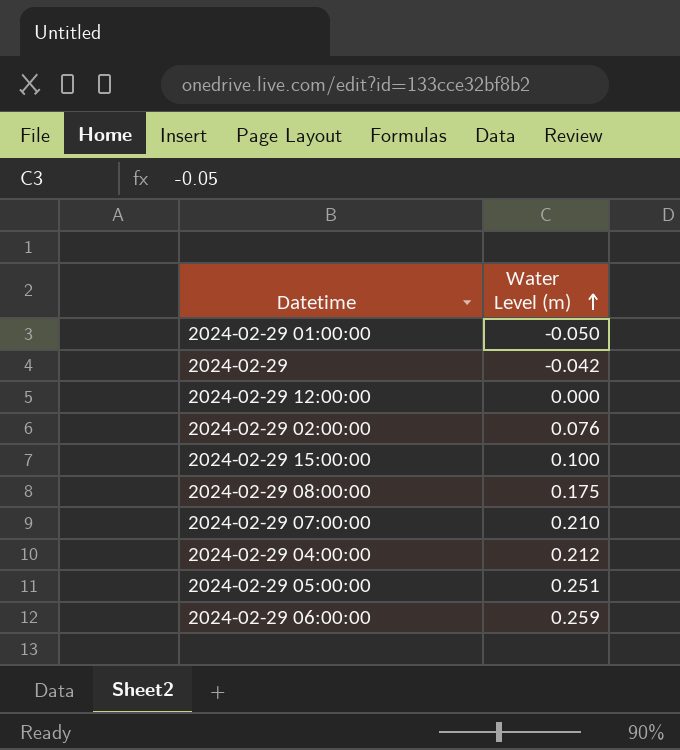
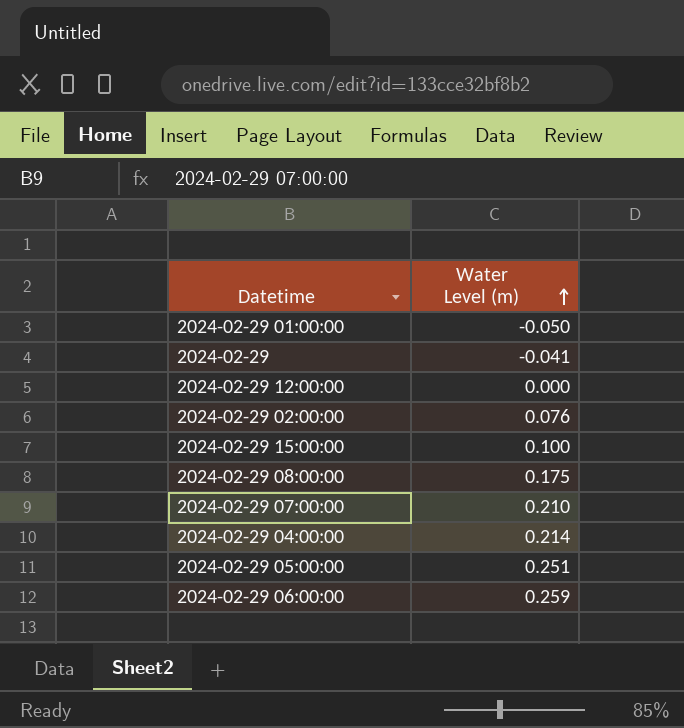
2024-02-29 | Water Level (m): -0.042 -> -0.041
2024-02-29 04:00:00 | Water Level (m): 0.212 -> 0.214

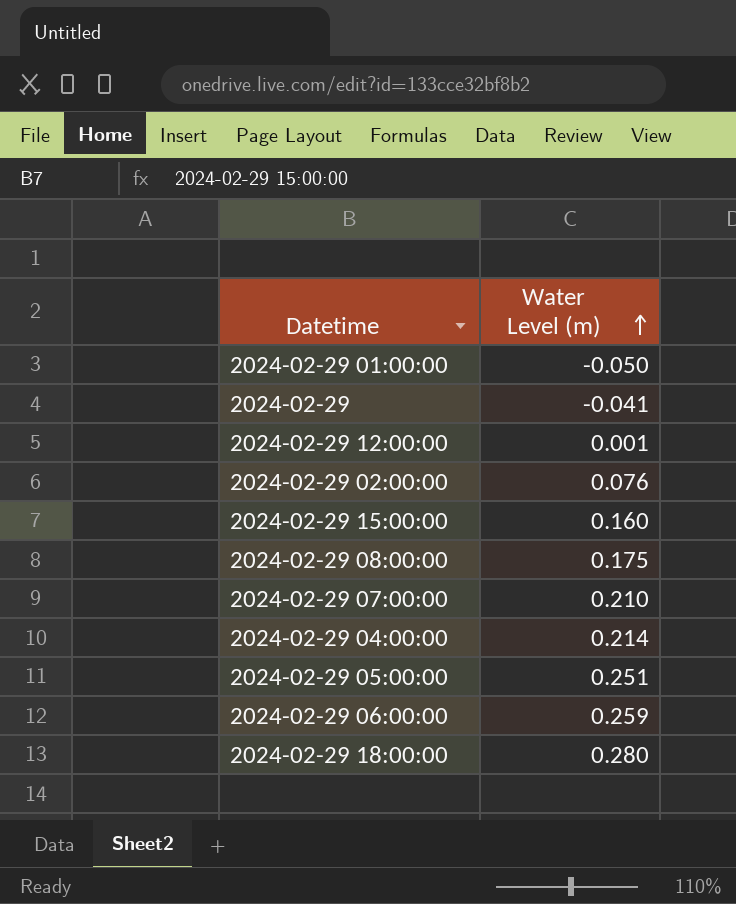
2024-02-29 12:00:00 | Water Level (m): 0.000 -> 0.001
2024-02-29 15:00:00 | Water Level (m): 0.100 -> 0.160
row 2024-02-29 18:00:00: none -> 0.280

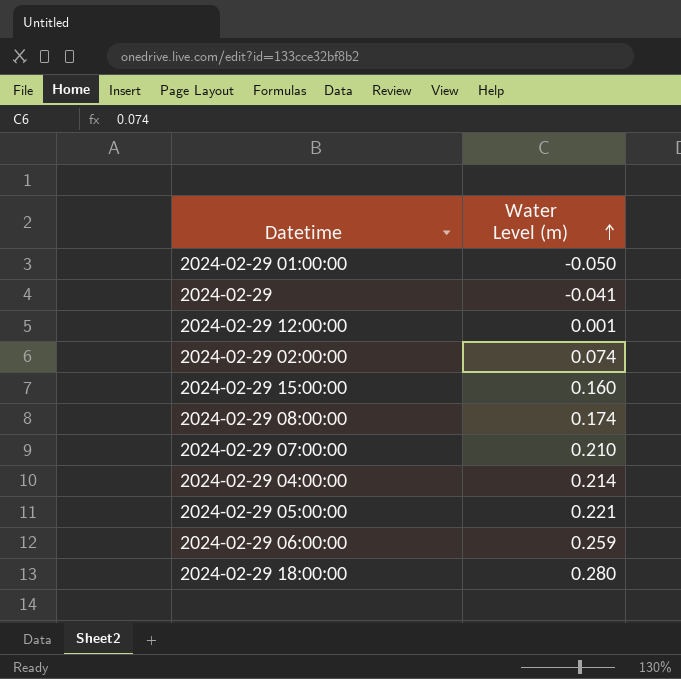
2024-02-29 02:00:00 | Water Level (m): 0.076 -> 0.074
2024-02-29 08:00:00 | Water Level (m): 0.175 -> 0.174
2024-02-29 05:00:00 | Water Level (m): 0.251 -> 0.221

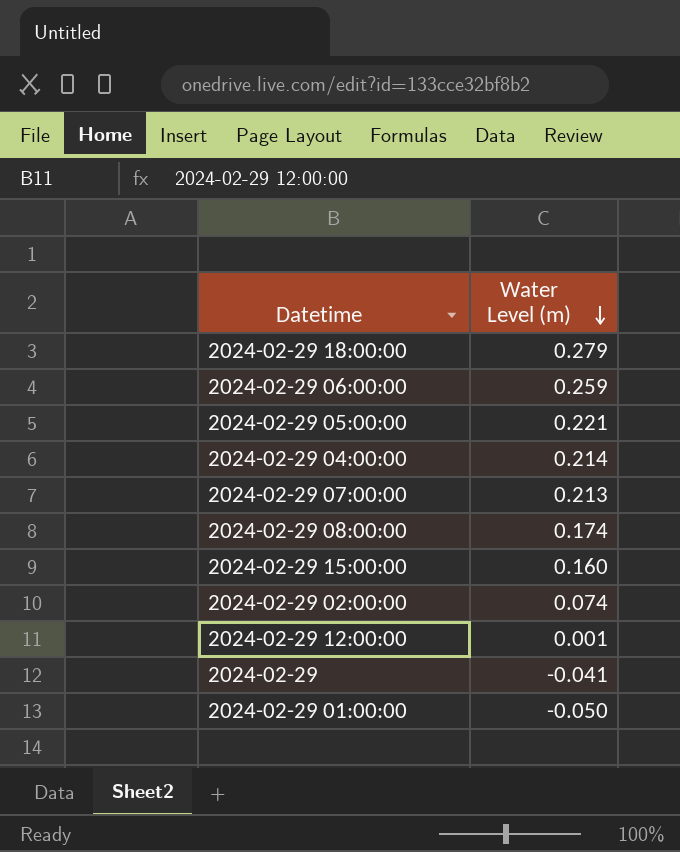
row order: Water Level (m) ascending -> Water Level (m) descending
2024-02-29 18:00:00 | Water Level (m): 0.280 -> 0.279
2024-02-29 07:00:00 | Water Level (m): 0.210 -> 0.213

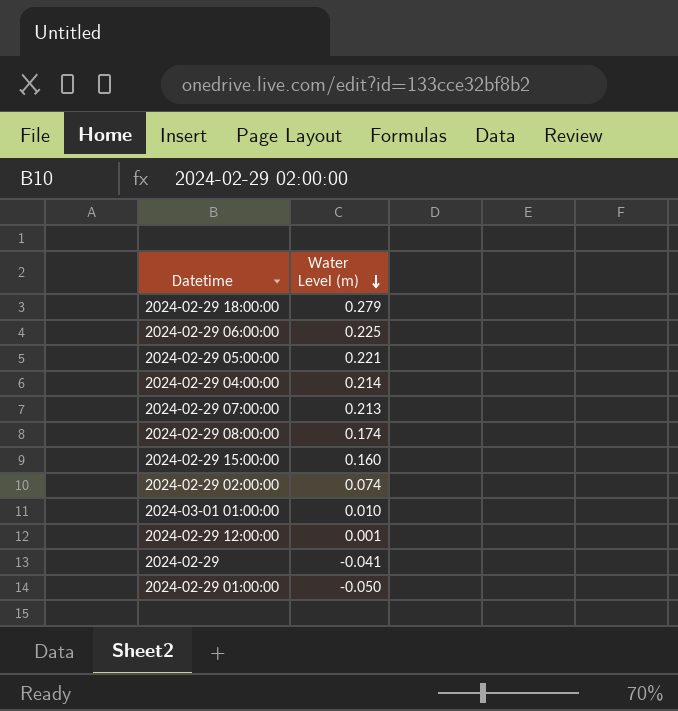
2024-02-29 06:00:00 | Water Level (m): 0.259 -> 0.225
row 2024-03-01 01:00:00: none -> 0.010

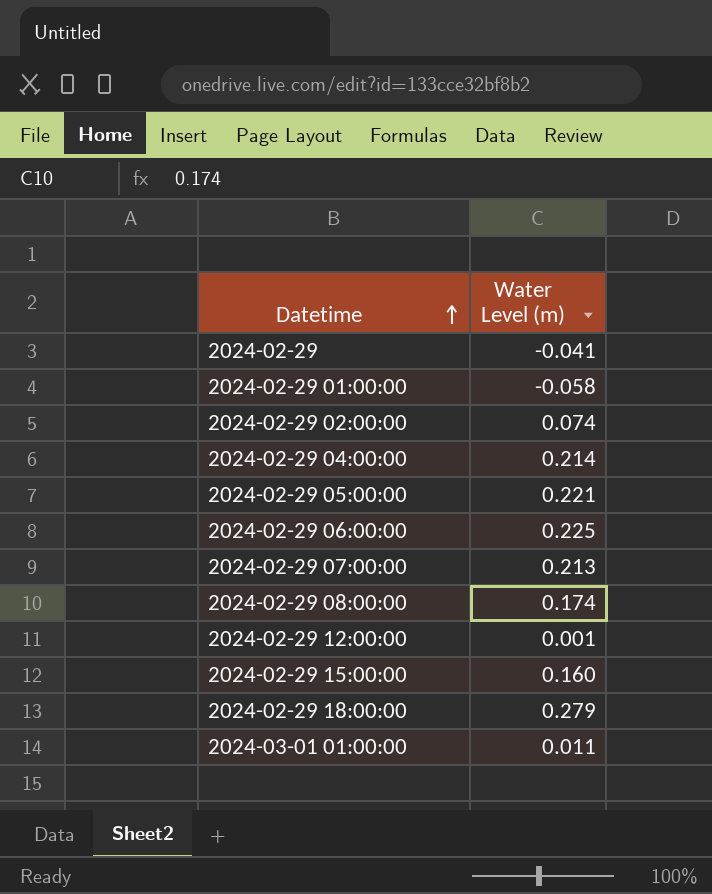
row order: Water Level (m) descending -> Datetime ascending
2024-02-29 01:00:00 | Water Level (m): -0.050 -> -0.058
2024-03-01 01:00:00 | Water Level (m): 0.010 -> 0.011

